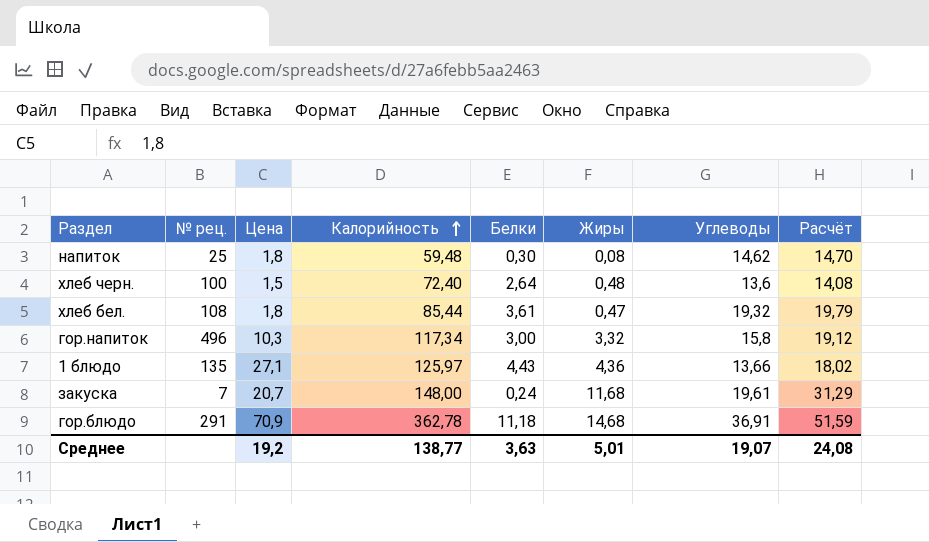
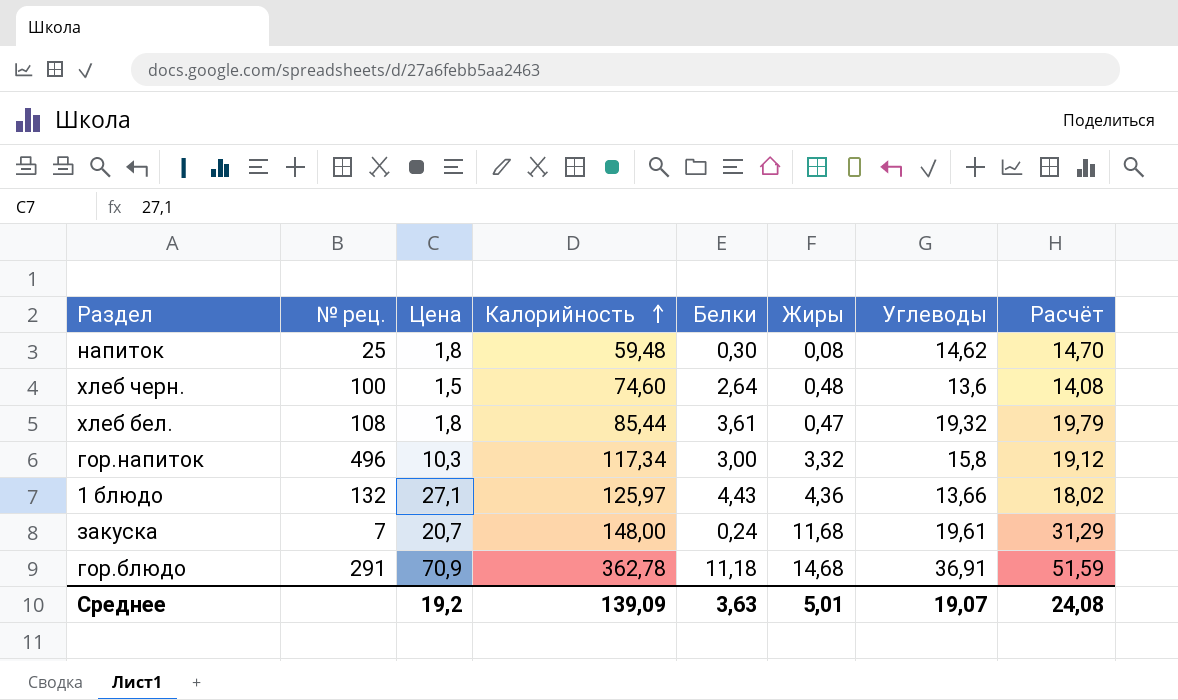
хлеб черн. | Калорийность: 72,40 -> 74,60
1 блюдо | № рец.: 135 -> 132
Среднее | Калорийность: 138,77 -> 139,09

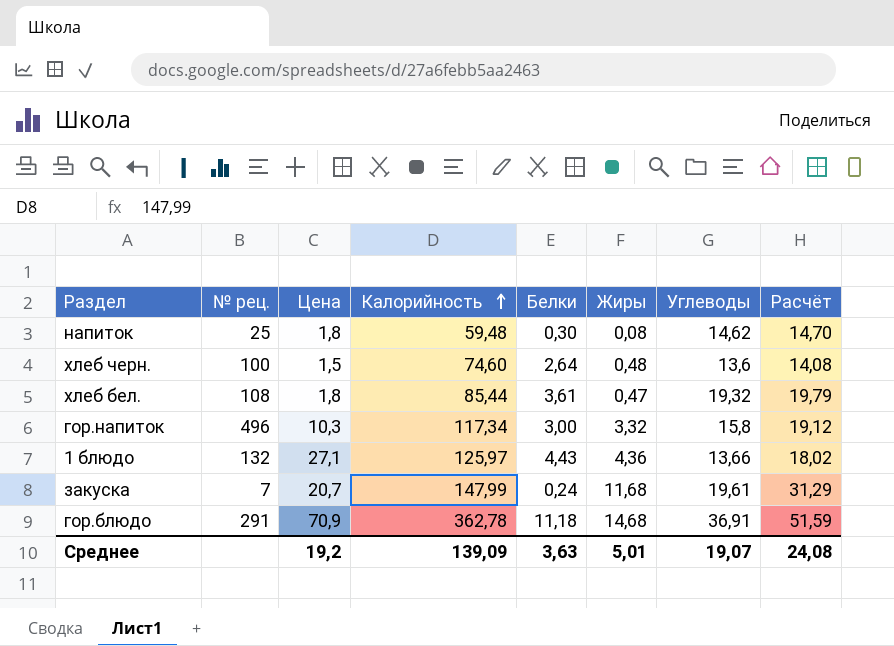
закуска | Калорийность: 148,00 -> 147,99

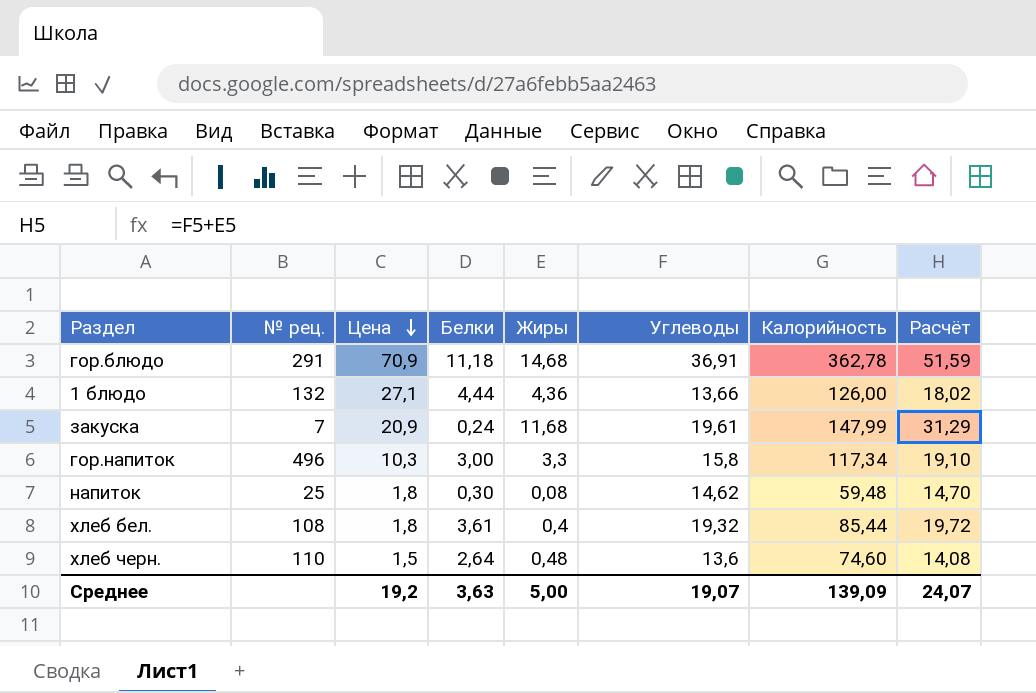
row order: Калорийность ascending -> Цена descending
column Калорийность | position: 4 -> 7
1 блюдо | Белки: 4,43 -> 4,44
1 блюдо | Калорийность: 125,97 -> 126,00
закуска | Цена: 20,7 -> 20,9
гор.напиток | Жиры: 3,32 -> 3,3
гор.напиток | Расчёт: 19,12 -> 19,10
хлеб бел. | Жиры: 0,47 -> 0,4
хлеб бел. | Расчёт: 19,79 -> 19,72
хлеб черн. | № рец.: 100 -> 110
Среднее | Жиры: 5,01 -> 5,00
Среднее | Расчёт: 24,08 -> 24,07

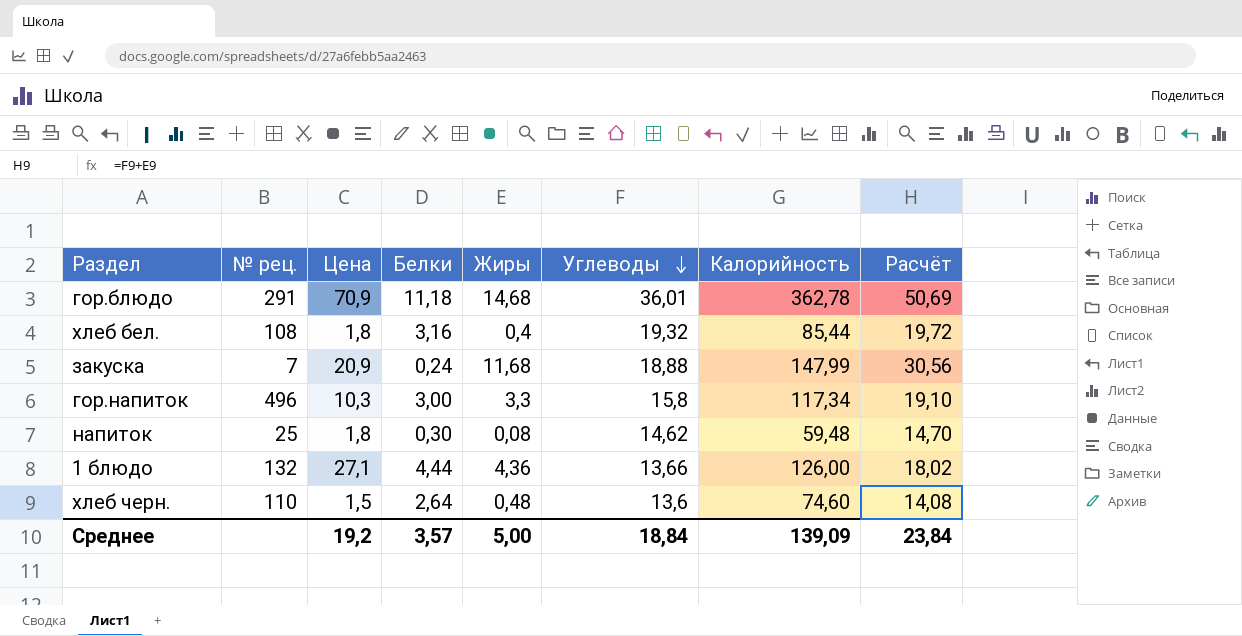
row order: Цена descending -> Углеводы descending
гор.блюдо | Углеводы: 36,91 -> 36,01
гор.блюдо | Расчёт: 51,59 -> 50,69
хлеб бел. | Белки: 3,61 -> 3,16
закуска | Углеводы: 19,61 -> 18,88
закуска | Расчёт: 31,29 -> 30,56
Среднее | Белки: 3,63 -> 3,57
Среднее | Углеводы: 19,07 -> 18,84
Среднее | Расчёт: 24,07 -> 23,84

